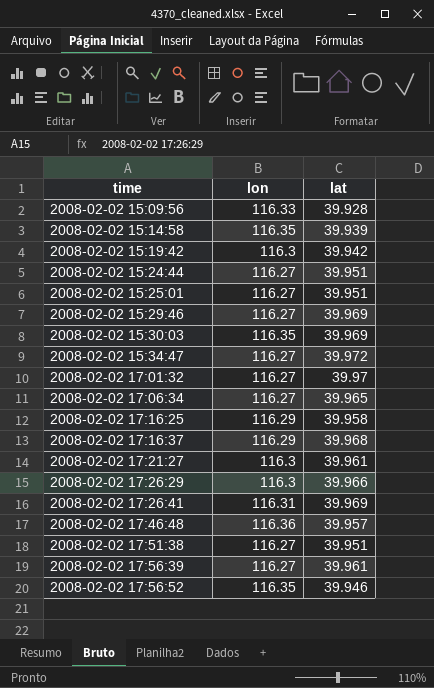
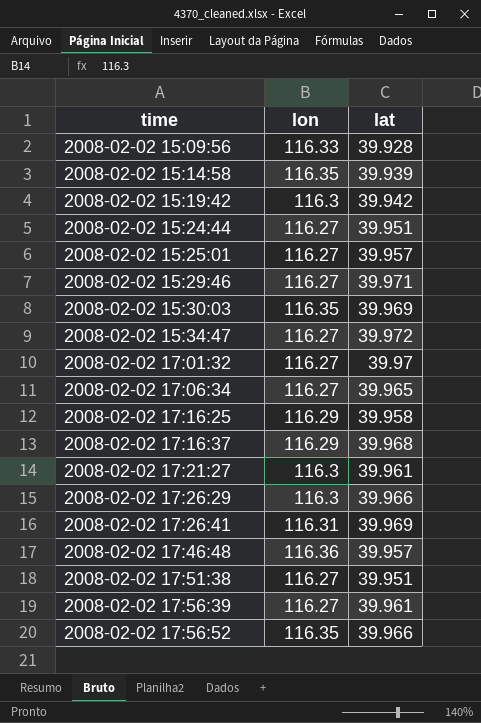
2008-02-02 15:25:01 | lat: 39.951 -> 39.957
2008-02-02 15:29:46 | lat: 39.969 -> 39.971
2008-02-02 17:56:52 | lat: 39.946 -> 39.966

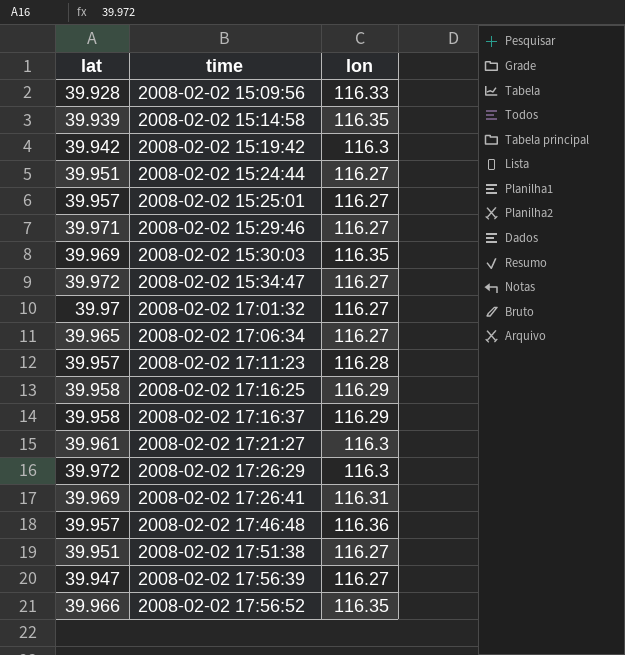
column lat | position: 3 -> 1
row 2008-02-02 17:11:23: none -> 39.957 | 116.28
2008-02-02 17:16:37 | lat: 39.968 -> 39.958
2008-02-02 17:26:29 | lat: 39.966 -> 39.972
2008-02-02 17:56:39 | lat: 39.961 -> 39.947

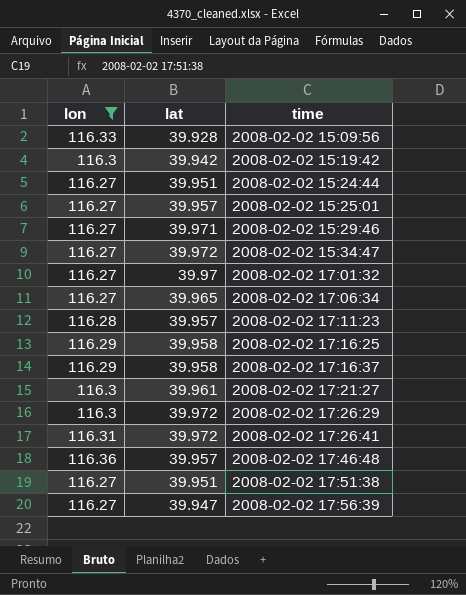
filter: none -> lon != 116.35
column lon | position: 3 -> 1
2008-02-02 17:26:41 | lat: 39.969 -> 39.972

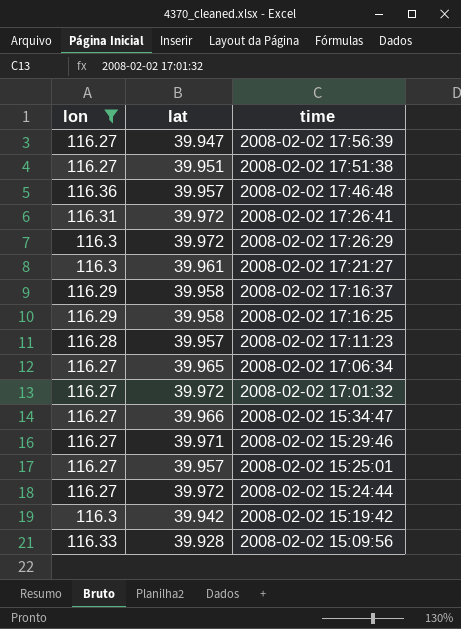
row order: time ascending -> time descending
2008-02-02 17:01:32 | lat: 39.97 -> 39.972
2008-02-02 15:34:47 | lat: 39.972 -> 39.966
2008-02-02 15:24:44 | lat: 39.951 -> 39.972

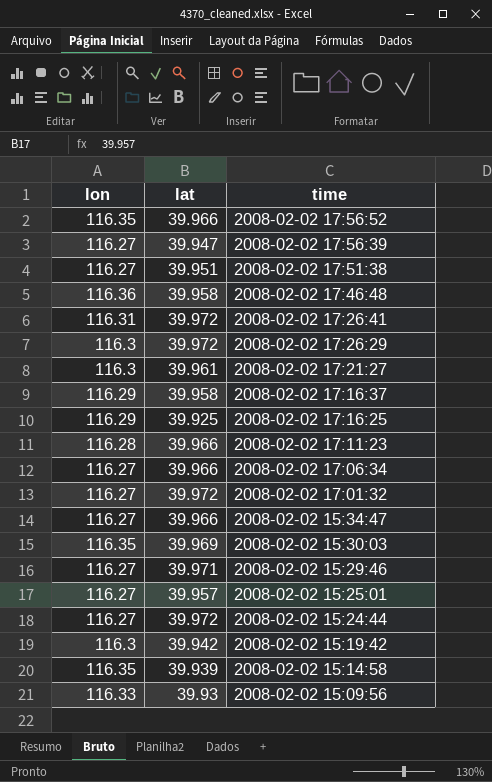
filter: lon != 116.35 -> none
2008-02-02 17:46:48 | lat: 39.957 -> 39.958
2008-02-02 17:16:25 | lat: 39.958 -> 39.925
2008-02-02 17:11:23 | lat: 39.957 -> 39.966
2008-02-02 17:06:34 | lat: 39.965 -> 39.966
2008-02-02 15:09:56 | lat: 39.928 -> 39.93

